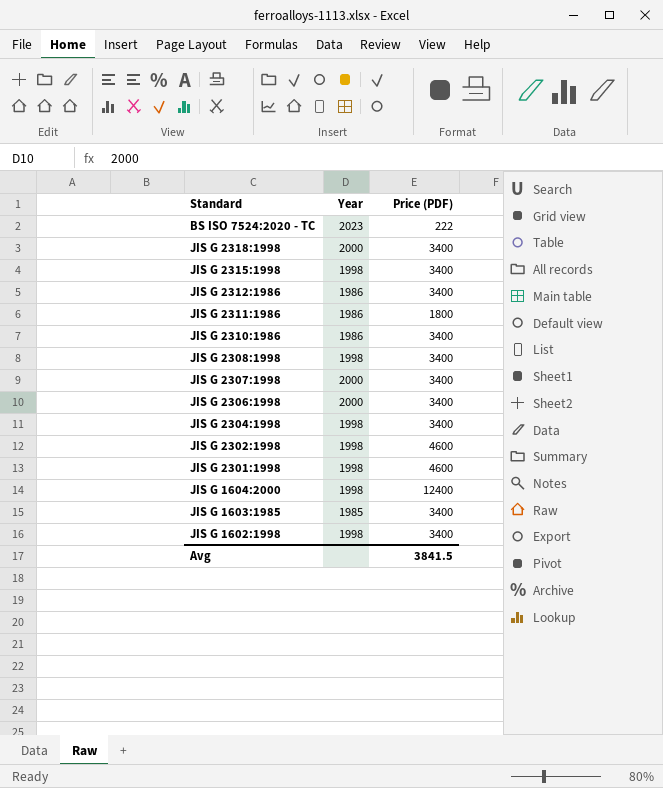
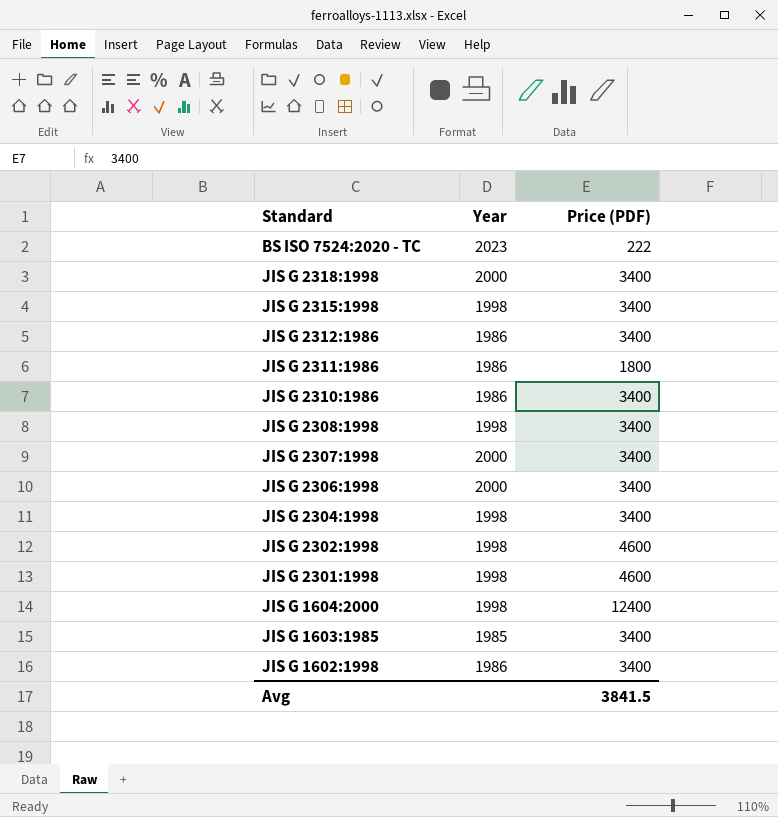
JIS G 1602:1998 | Year: 1998 -> 1986

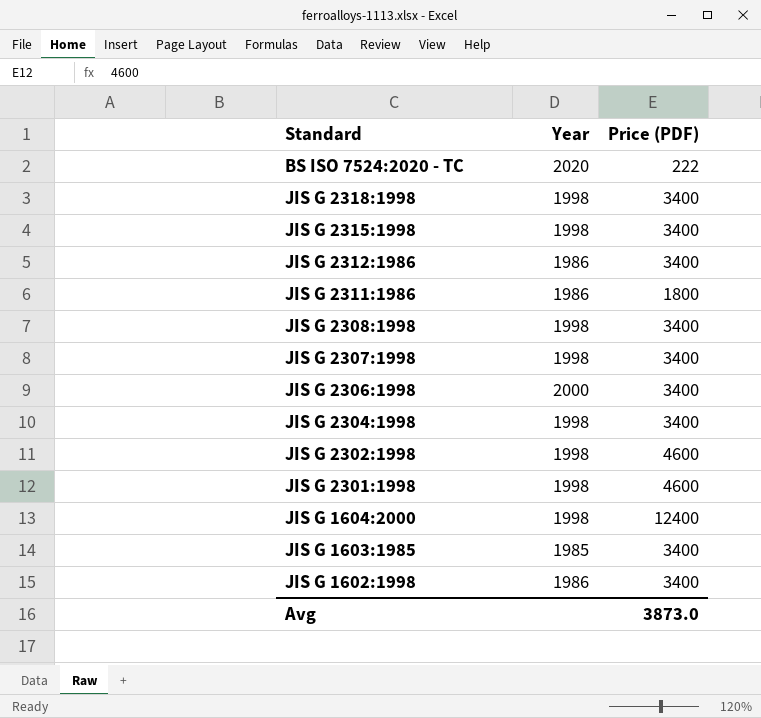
row JIS G 2310:1986: 1986 | 3400 -> none
BS ISO 7524:2020 - TC | Year: 2023 -> 2020
JIS G 2318:1998 | Year: 2000 -> 1998
JIS G 2307:1998 | Year: 2000 -> 1998
Avg | Price (PDF): 3841.5 -> 3873.0

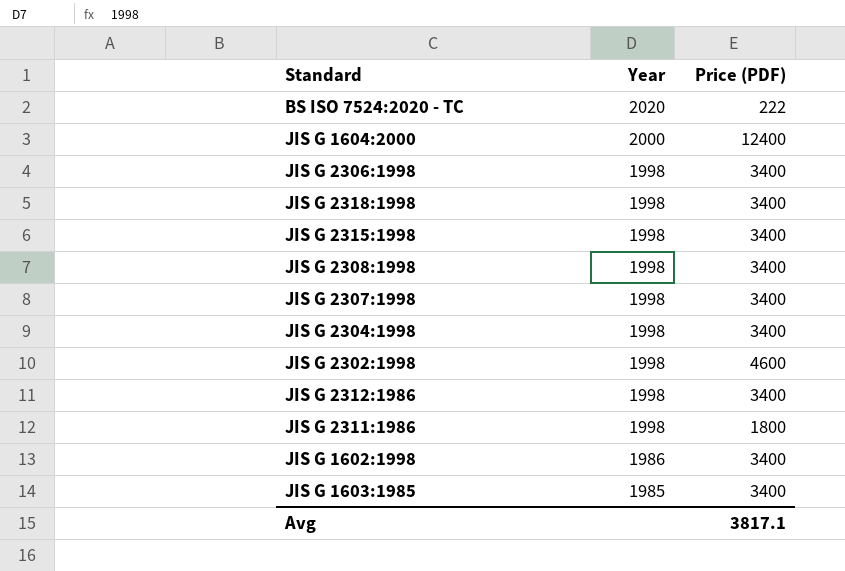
row order: none -> Year descending
row JIS G 2301:1998: 1998 | 4600 -> none
JIS G 1604:2000 | Year: 1998 -> 2000
JIS G 2306:1998 | Year: 2000 -> 1998
JIS G 2312:1986 | Year: 1986 -> 1998
JIS G 2311:1986 | Year: 1986 -> 1998
Avg | Price (PDF): 3873.0 -> 3817.1

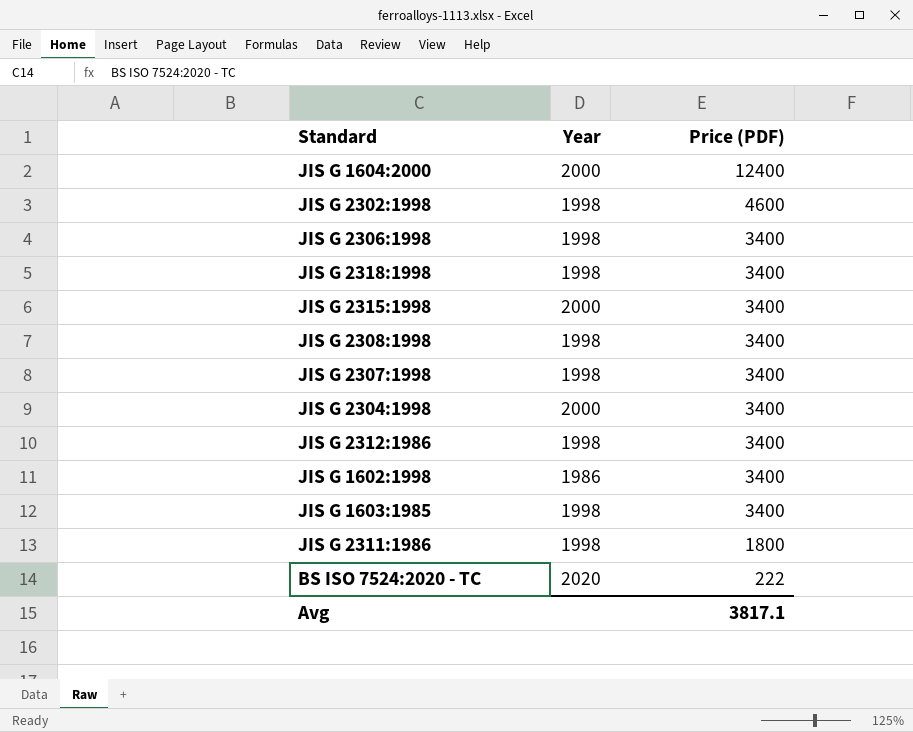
row order: Year descending -> Price (PDF) descending
JIS G 2315:1998 | Year: 1998 -> 2000
JIS G 2304:1998 | Year: 1998 -> 2000
JIS G 1603:1985 | Year: 1985 -> 1998

